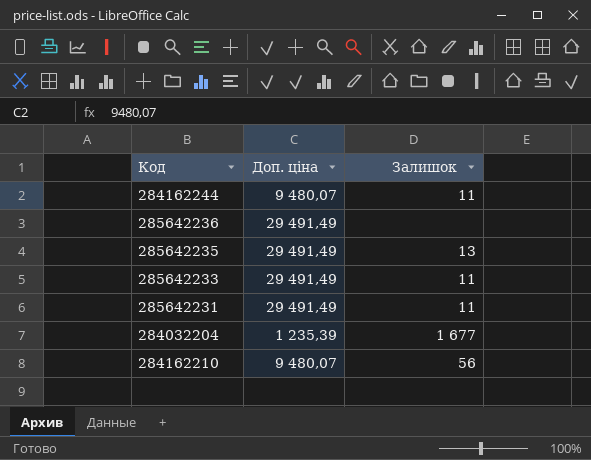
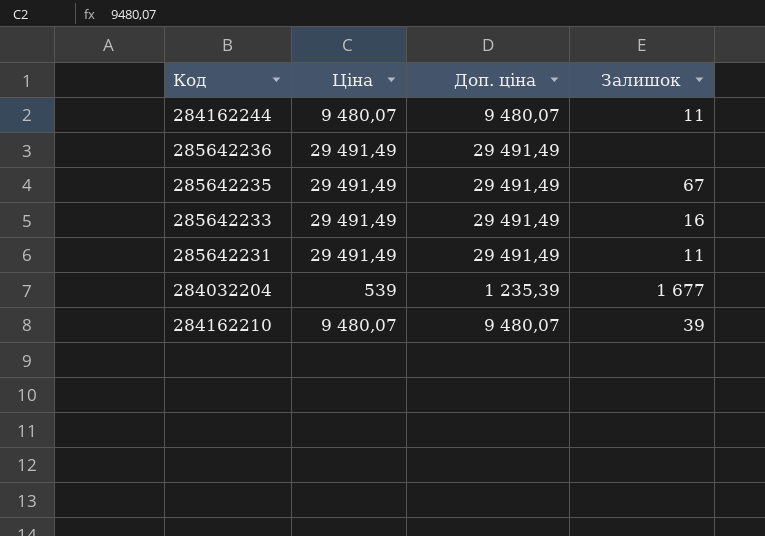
column Ціна | position: none -> 2
285642235 | Залишок: 13 -> 67
285642233 | Залишок: 11 -> 16
284162210 | Залишок: 56 -> 39

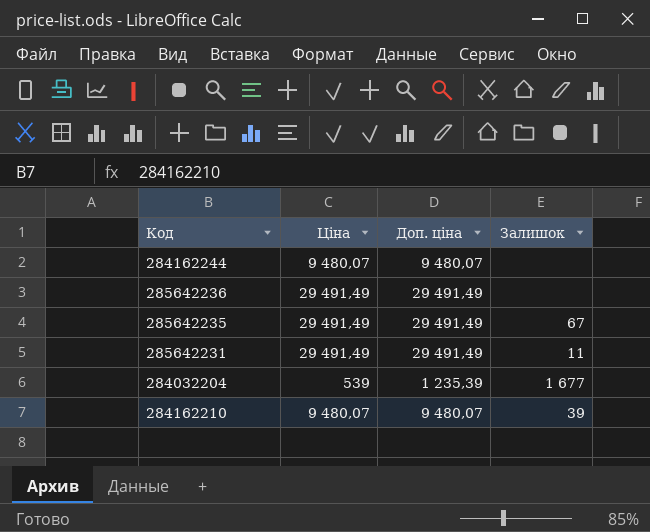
row 285642233: 29 491,49 | 29 491,49 | 16 -> none
284162244 | Залишок: 11 -> none

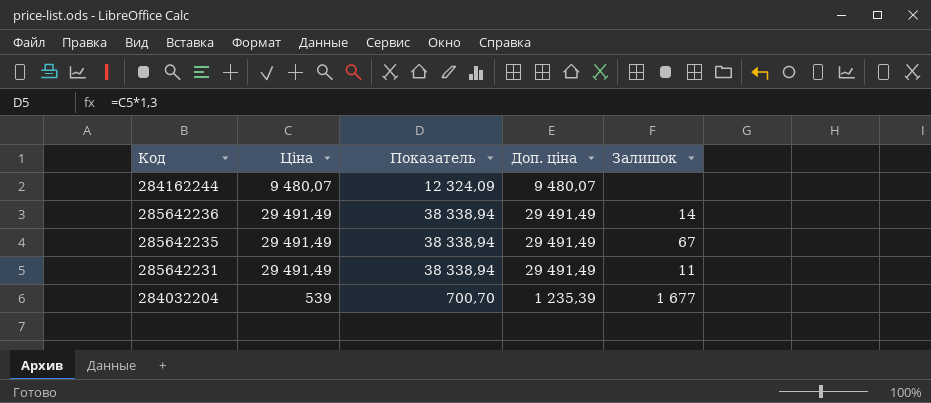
column Показатель | formula: none -> [Ціна] * 1,3
row 284162210: 9 480,07 | 9 480,07 | 39 -> none
285642236 | Залишок: none -> 14

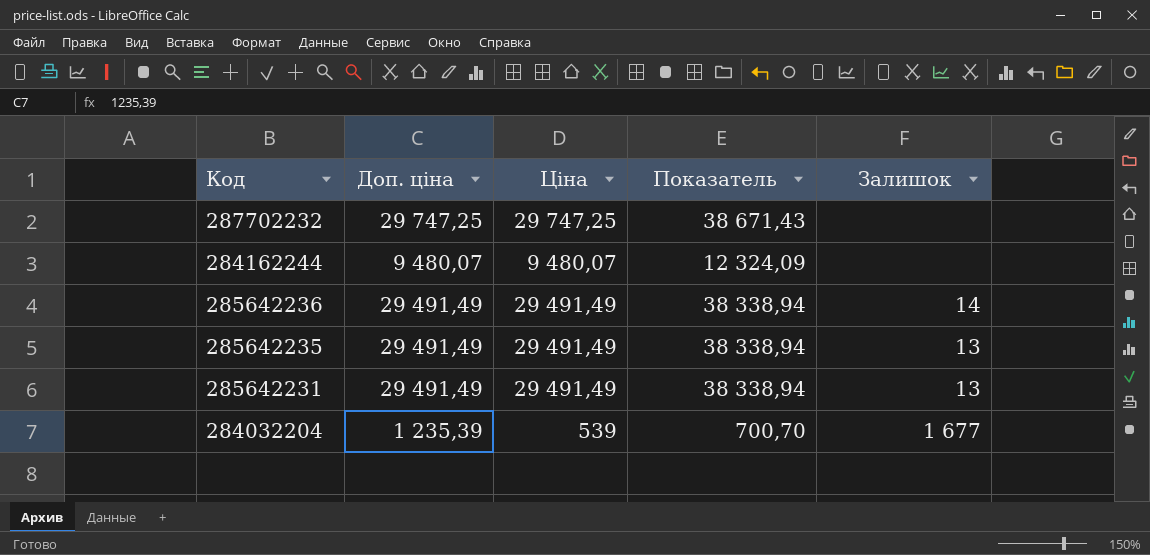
column Доп. ціна | position: 4 -> 2
row 287702232: none -> 29 747,25 | 29 747,25 | 38 671,43 | none
285642235 | Залишок: 67 -> 13
285642231 | Залишок: 11 -> 13

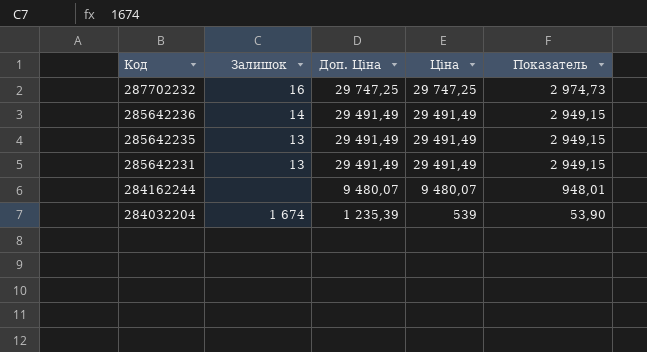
row order: none -> Код descending
column Залишок | position: 5 -> 2
column name: Доп. ціна -> Доп. Ціна
column Показатель | formula: [Ціна] * 1,3 -> [Ціна] * 0,1
287702232 | Залишок: none -> 16
284032204 | Залишок: 1 677 -> 1 674

